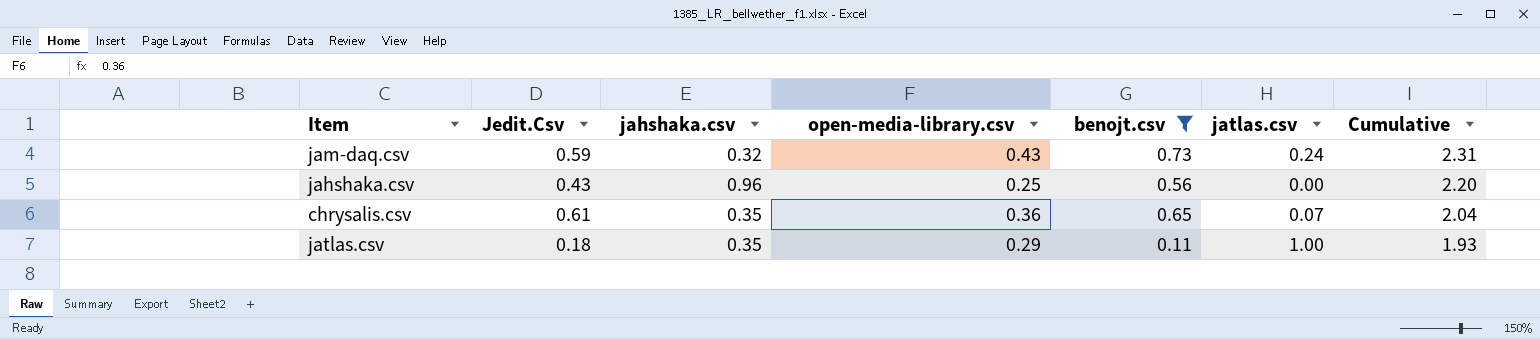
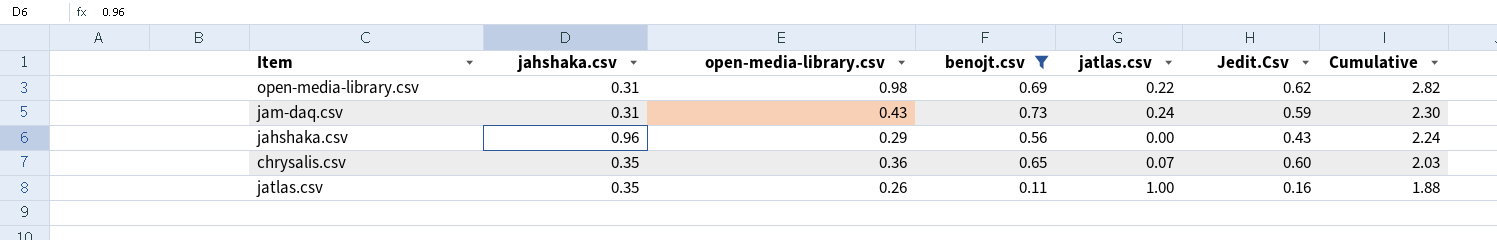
column Jedit.Csv | position: 2 -> 6
row open-media-library.csv: none -> 0.31 | 0.98 | 0.69 | 0.22 | 0.62 | 2.82
jam-daq.csv | jahshaka.csv: 0.32 -> 0.31
jam-daq.csv | Cumulative: 2.31 -> 2.30
jahshaka.csv | open-media-library.csv: 0.25 -> 0.29
jahshaka.csv | Cumulative: 2.20 -> 2.24
chrysalis.csv | Jedit.Csv: 0.61 -> 0.60
chrysalis.csv | Cumulative: 2.04 -> 2.03
jatlas.csv | open-media-library.csv: 0.29 -> 0.26
jatlas.csv | Jedit.Csv: 0.18 -> 0.16
jatlas.csv | Cumulative: 1.93 -> 1.88

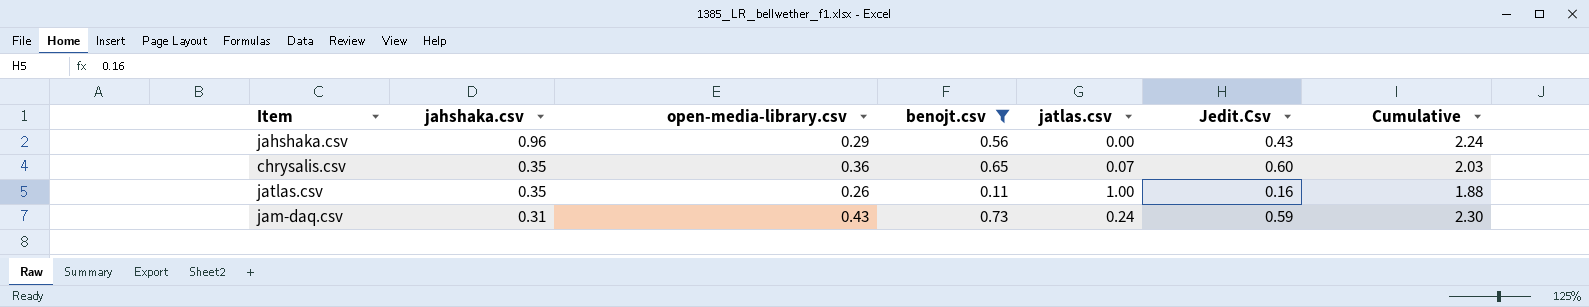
row order: Cumulative descending -> jahshaka.csv descending
row open-media-library.csv: 0.31 | 0.98 | 0.69 | 0.22 | 0.62 | 2.82 -> none

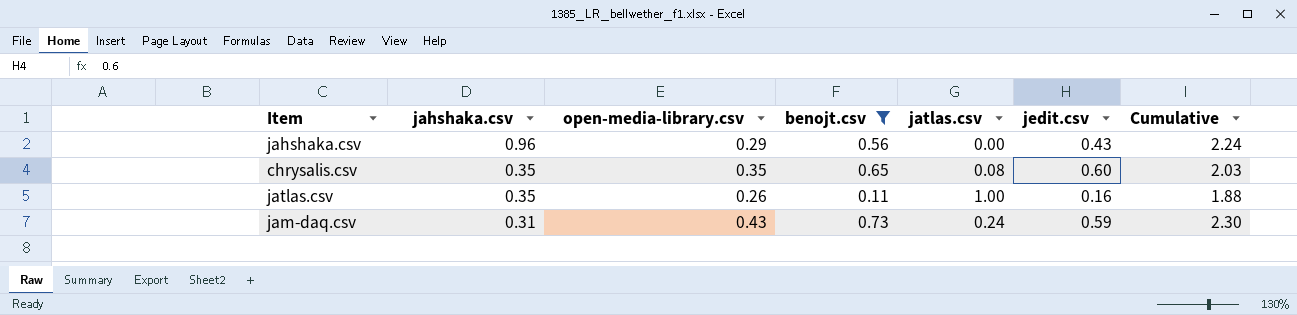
column name: Jedit.Csv -> jedit.csv
chrysalis.csv | open-media-library.csv: 0.36 -> 0.35
chrysalis.csv | jatlas.csv: 0.07 -> 0.08

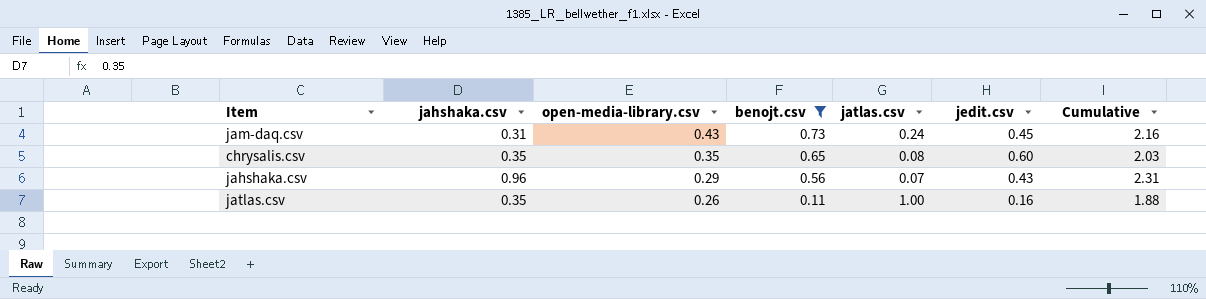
row order: jahshaka.csv descending -> open-media-library.csv descending
jam-daq.csv | jedit.csv: 0.59 -> 0.45
jam-daq.csv | Cumulative: 2.30 -> 2.16
jahshaka.csv | jatlas.csv: 0.00 -> 0.07
jahshaka.csv | Cumulative: 2.24 -> 2.31

